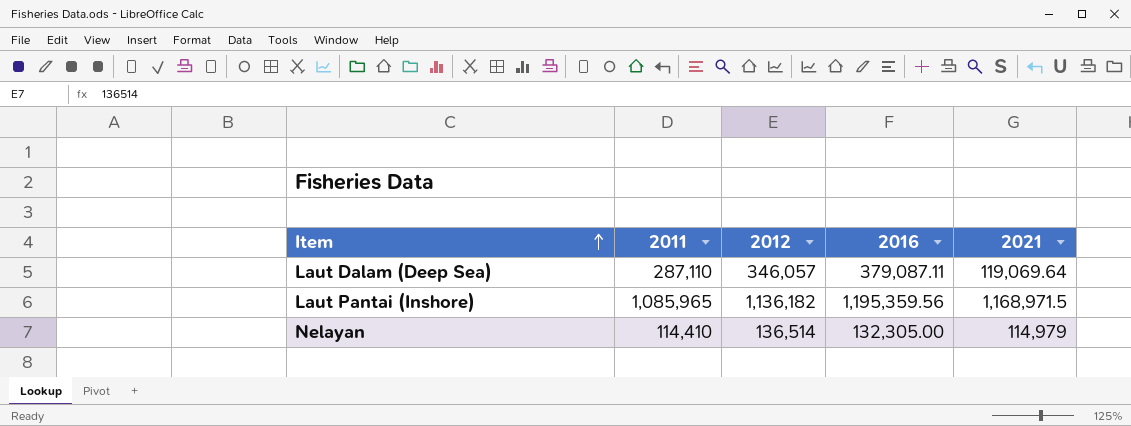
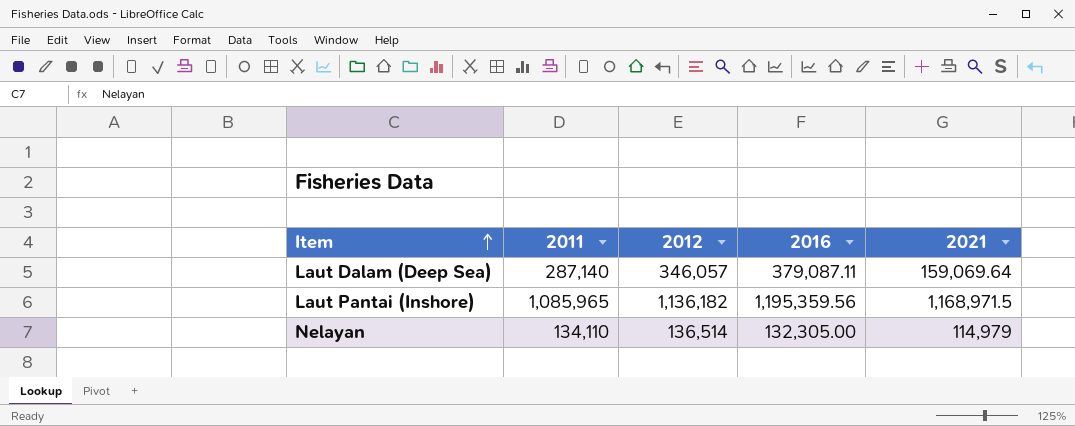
Laut Dalam (Deep Sea) | 2011: 287,110 -> 287,140
Laut Dalam (Deep Sea) | 2021: 119,069.64 -> 159,069.64
Nelayan | 2011: 114,410 -> 134,110

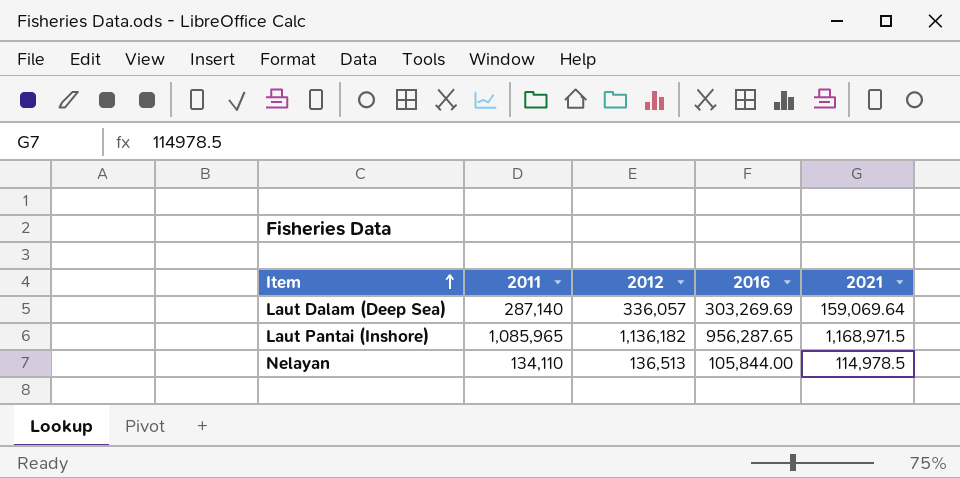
Laut Dalam (Deep Sea) | 2012: 346,057 -> 336,057
Laut Dalam (Deep Sea) | 2016: 379,087.11 -> 303,269.69
Laut Pantai (Inshore) | 2016: 1,195,359.56 -> 956,287.65
Nelayan | 2012: 136,514 -> 136,513
Nelayan | 2016: 132,305.00 -> 105,844.00
Nelayan | 2021: 114,979 -> 114,978.5

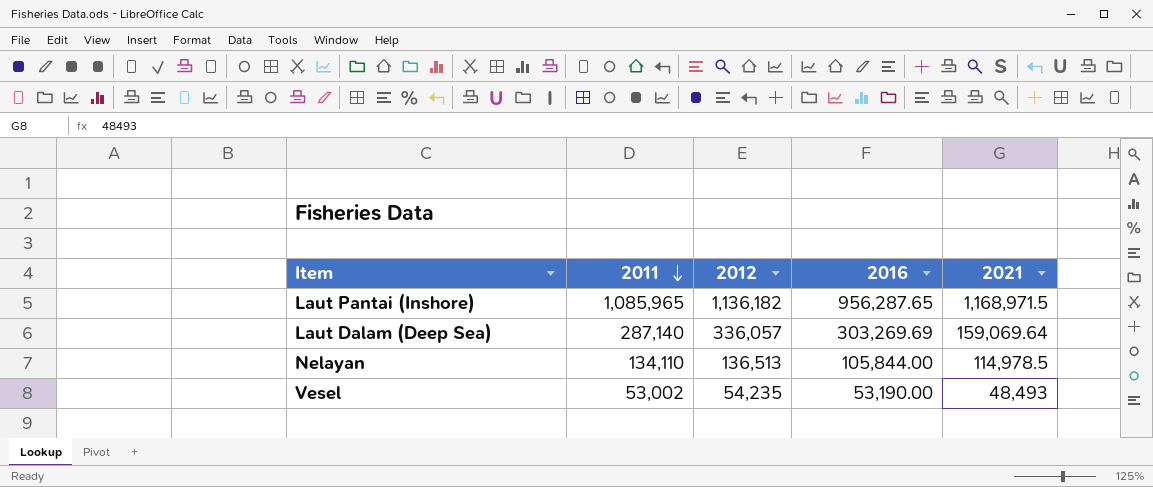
row order: Item ascending -> 2011 descending
row Vesel: none -> 53,002 | 54,235 | 53,190.00 | 48,493

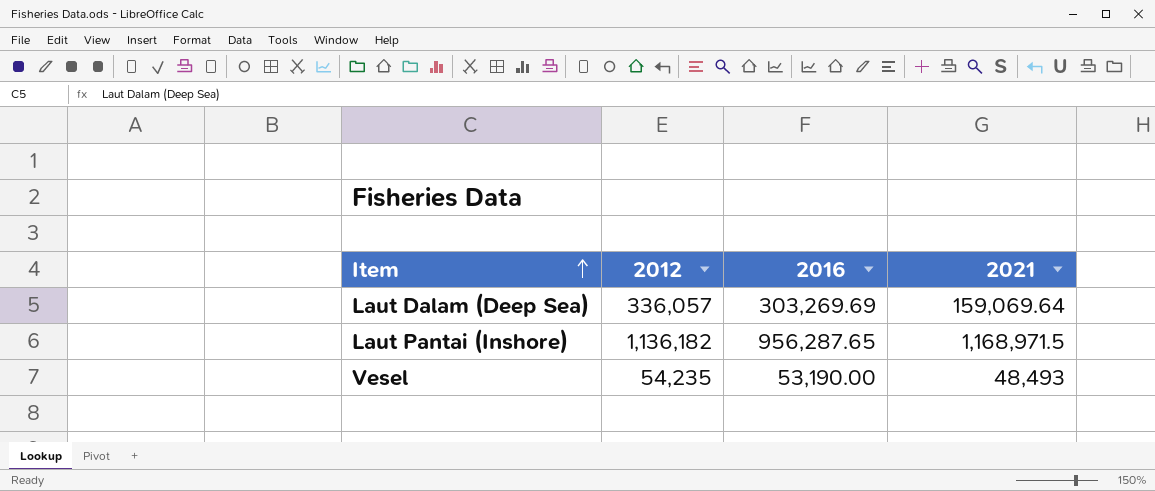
row order: 2011 descending -> Item ascending
column 2011 | position: 2 -> none
row Nelayan: 134,110 | 136,513 | 105,844.00 | 114,978.5 -> none

